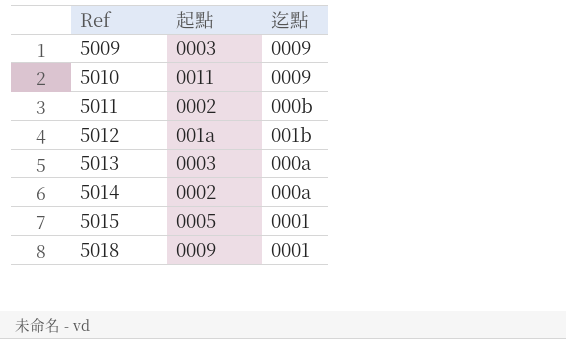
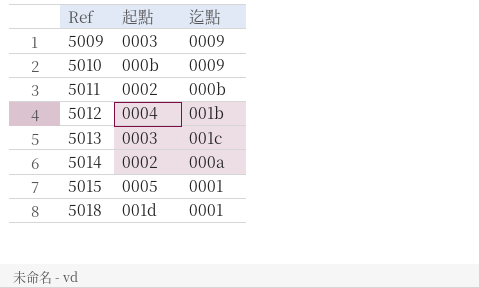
5010 | 起點: 0011 -> 000b
5012 | 起點: 001a -> 0004
5013 | 迄點: 000a -> 001c
5018 | 起點: 0009 -> 001d

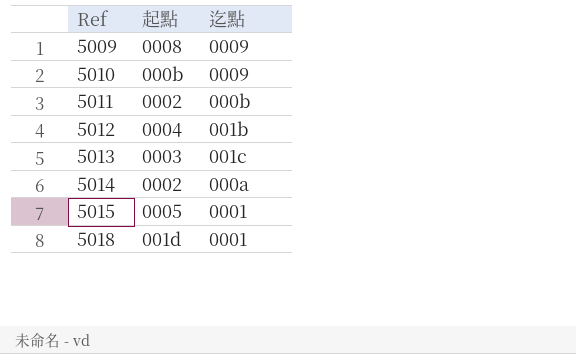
5009 | 起點: 0003 -> 0008

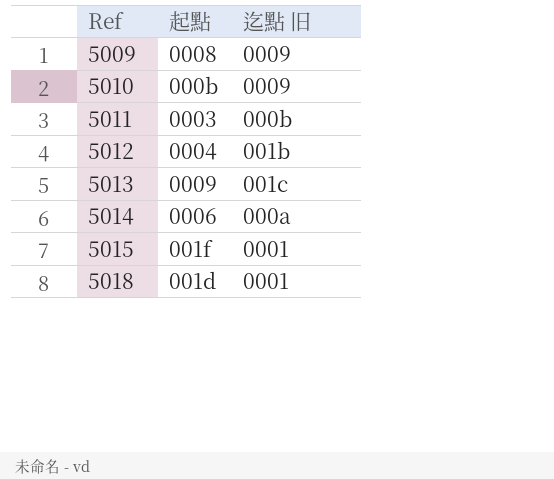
column name: 迄點 -> 迄點 旧
5011 | 起點: 0002 -> 0003
5013 | 起點: 0003 -> 0009
5014 | 起點: 0002 -> 0006
5015 | 起點: 0005 -> 001f

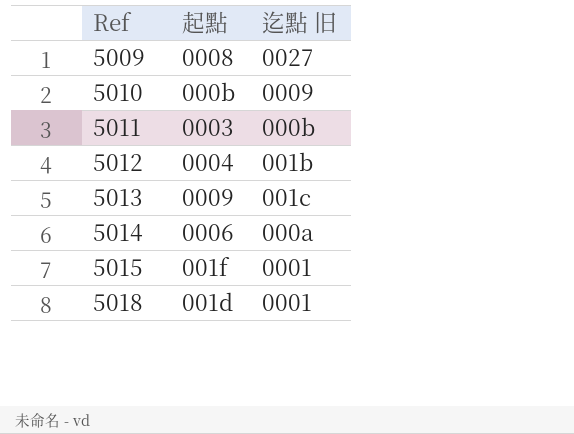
5009 | 迄點 旧: 0009 -> 0027

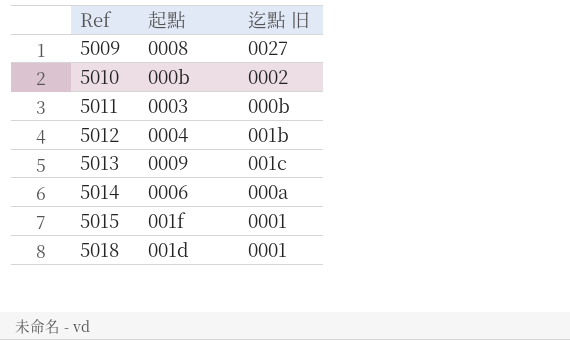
5010 | 迄點 旧: 0009 -> 0002

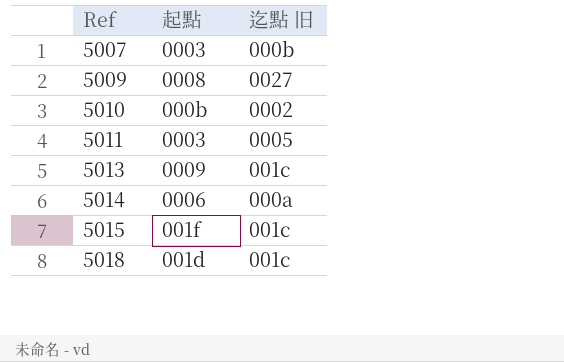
row 5012: 0004 | 001b -> none
row 5007: none -> 0003 | 000b
5011 | 迄點 旧: 000b -> 0005
5015 | 迄點 旧: 0001 -> 001c
5018 | 迄點 旧: 0001 -> 001c

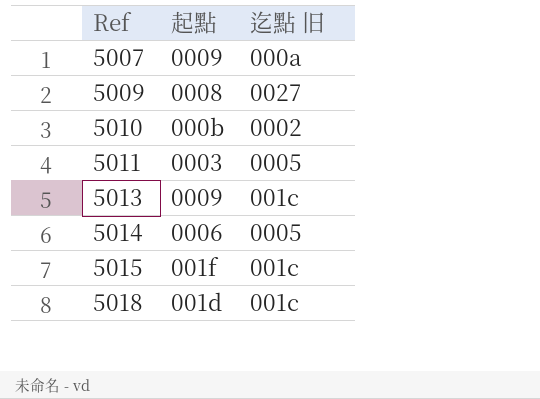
5007 | 起點: 0003 -> 0009
5007 | 迄點 旧: 000b -> 000a
5014 | 迄點 旧: 000a -> 0005

